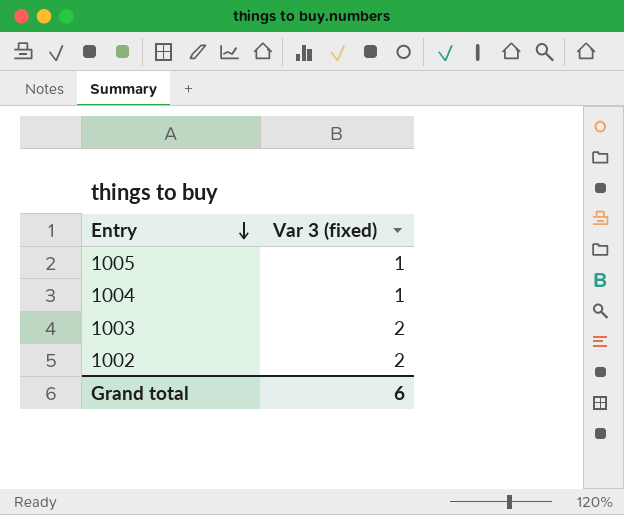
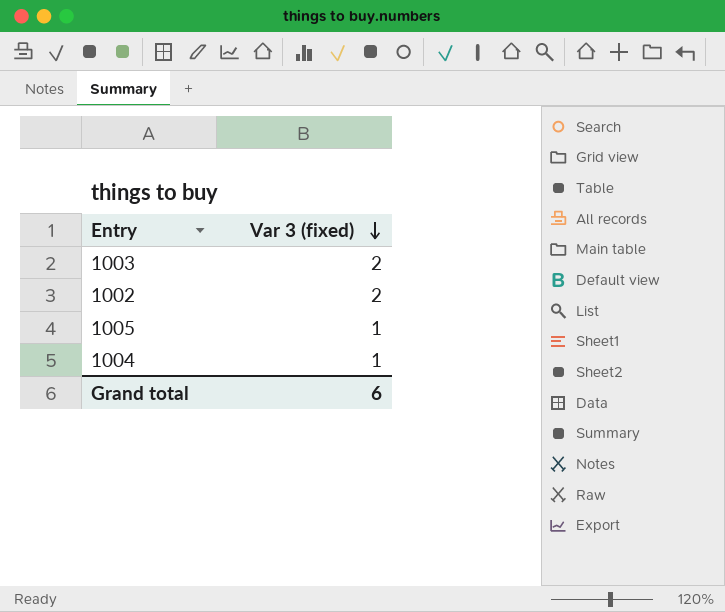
row order: Entry descending -> Var 3 (fixed) descending

